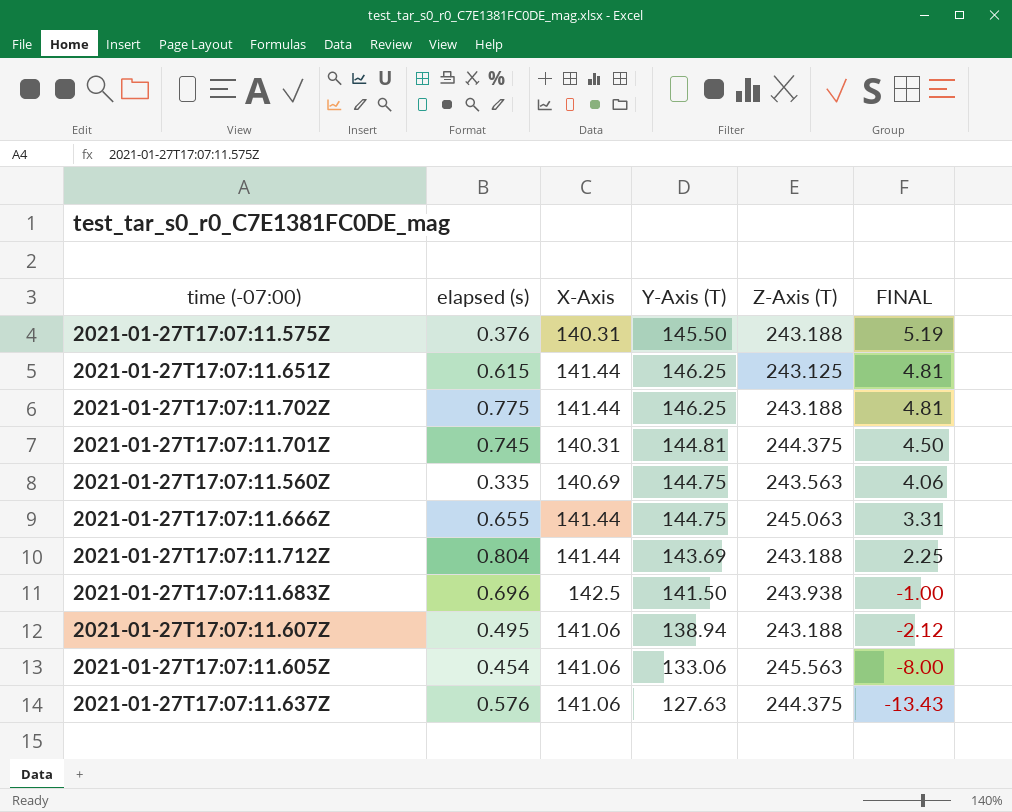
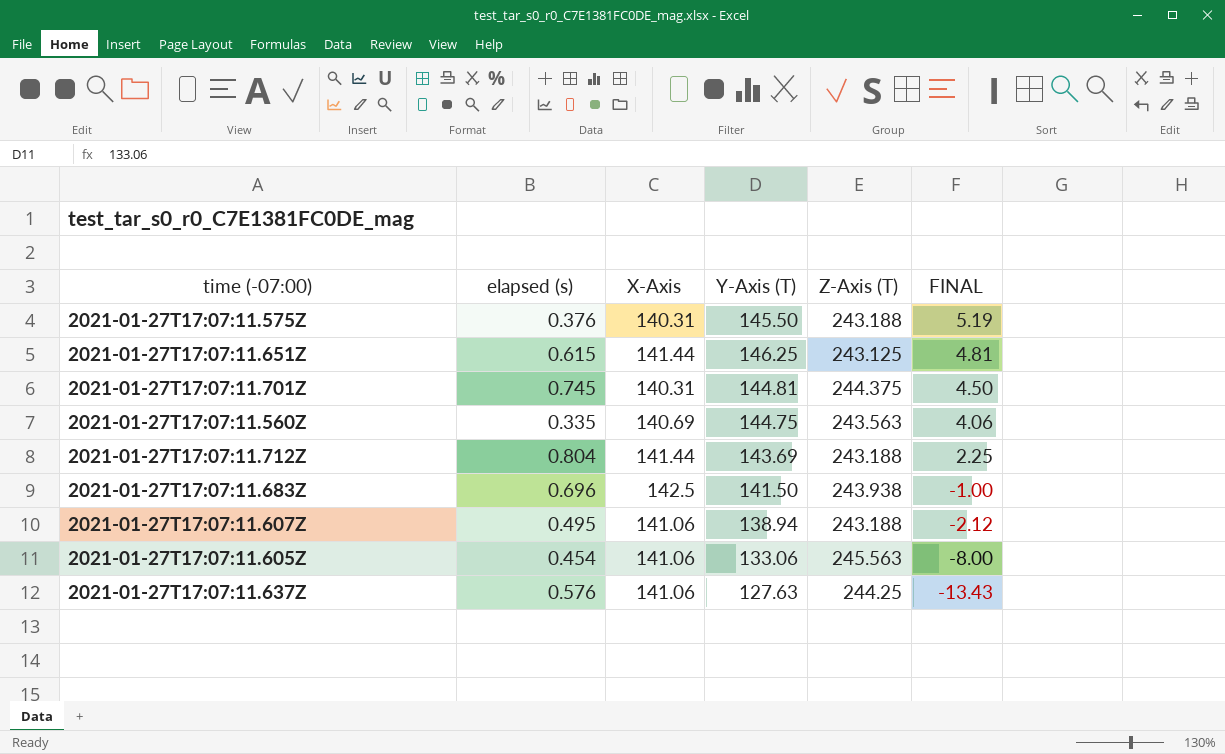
row 2021-01-27T17:07:11.702Z: 0.775 | 141.44 | 146.25 | 243.188 | 4.81 -> none
row 2021-01-27T17:07:11.666Z: 0.655 | 141.44 | 144.75 | 245.063 | 3.31 -> none
2021-01-27T17:07:11.637Z | Z-Axis (T): 244.375 -> 244.25

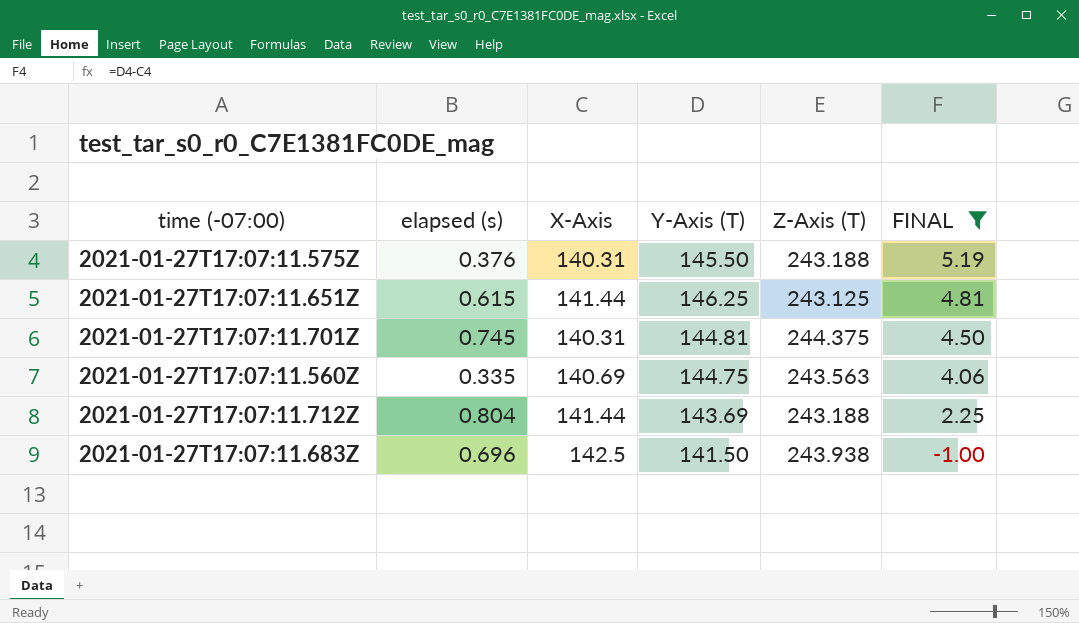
filter: none -> FINAL >= -1.00

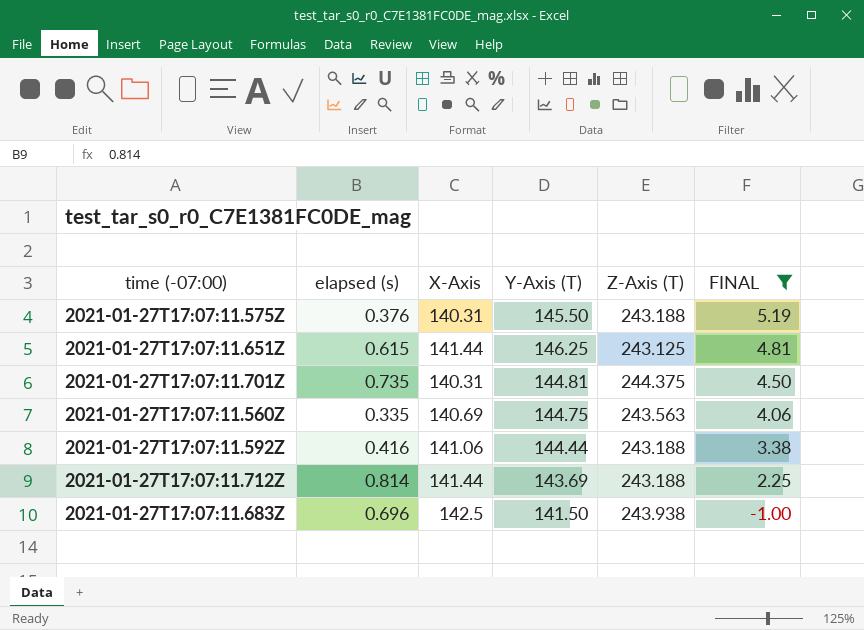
2021-01-27T17:07:11.701Z | elapsed (s): 0.745 -> 0.735
row 2021-01-27T17:07:11.592Z: none -> 0.416 | 141.06 | 144.44 | 243.188 | 3.38
2021-01-27T17:07:11.712Z | elapsed (s): 0.804 -> 0.814

